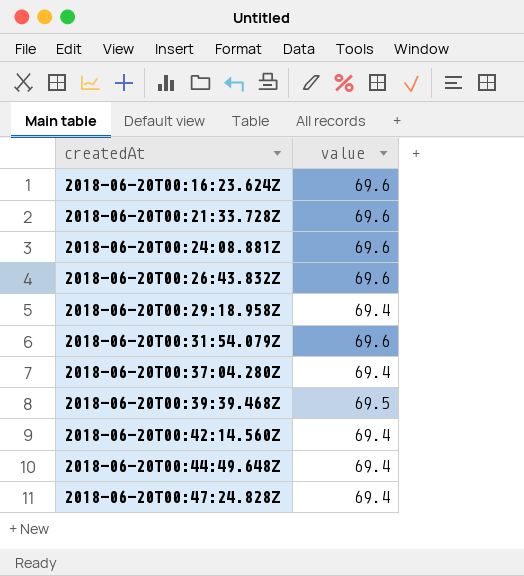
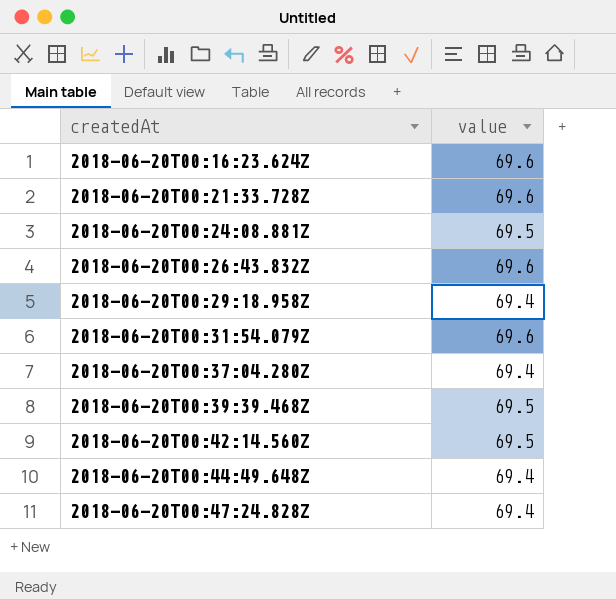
2018-06-20T00:24:08.881Z | value: 69.6 -> 69.5
2018-06-20T00:42:14.560Z | value: 69.4 -> 69.5

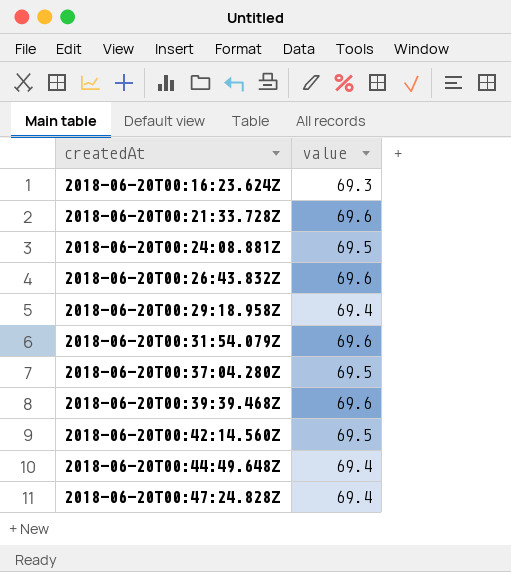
2018-06-20T00:16:23.624Z | value: 69.6 -> 69.3
2018-06-20T00:37:04.280Z | value: 69.4 -> 69.5
2018-06-20T00:39:39.468Z | value: 69.5 -> 69.6

